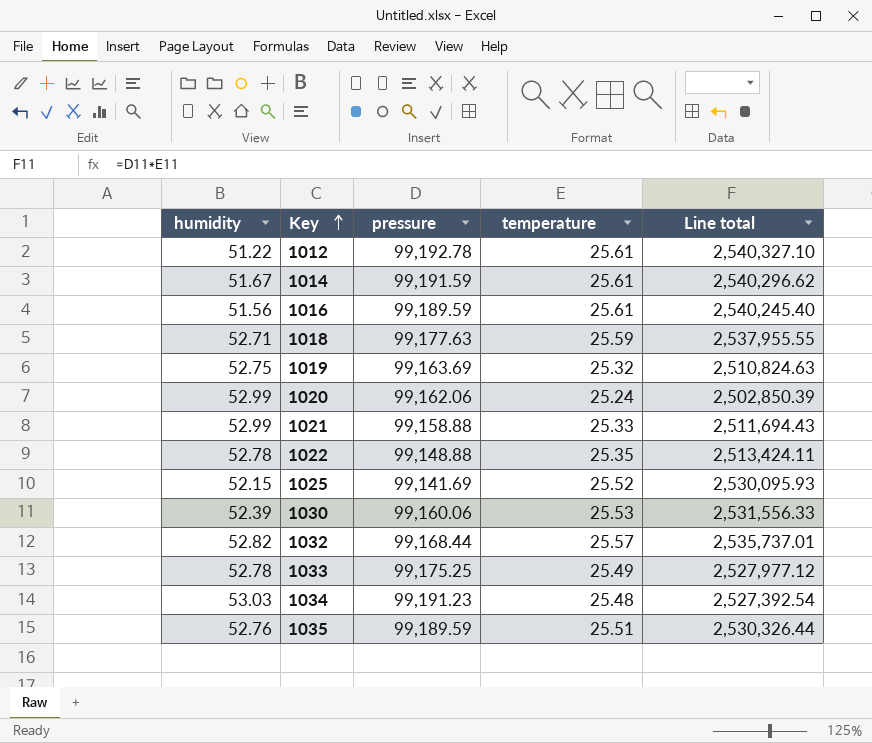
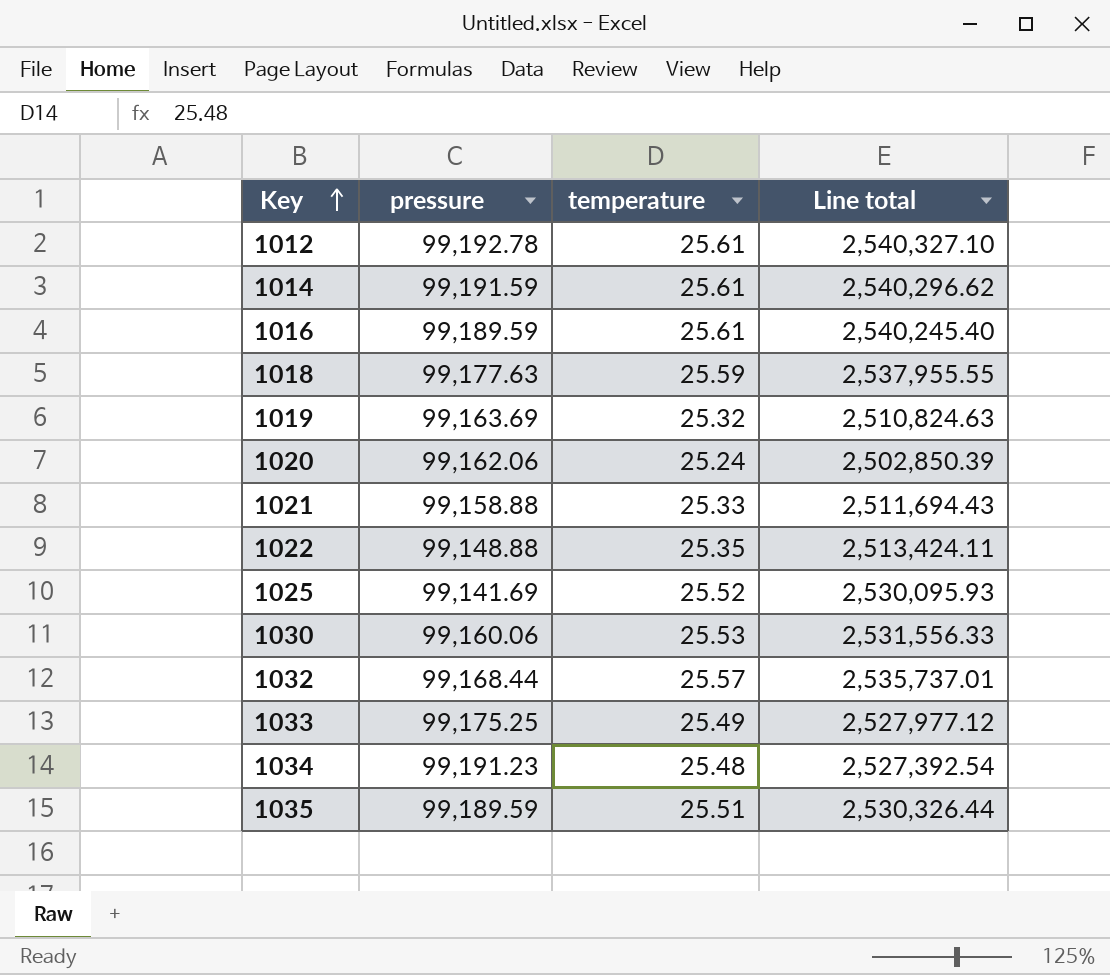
column humidity | position: 1 -> none

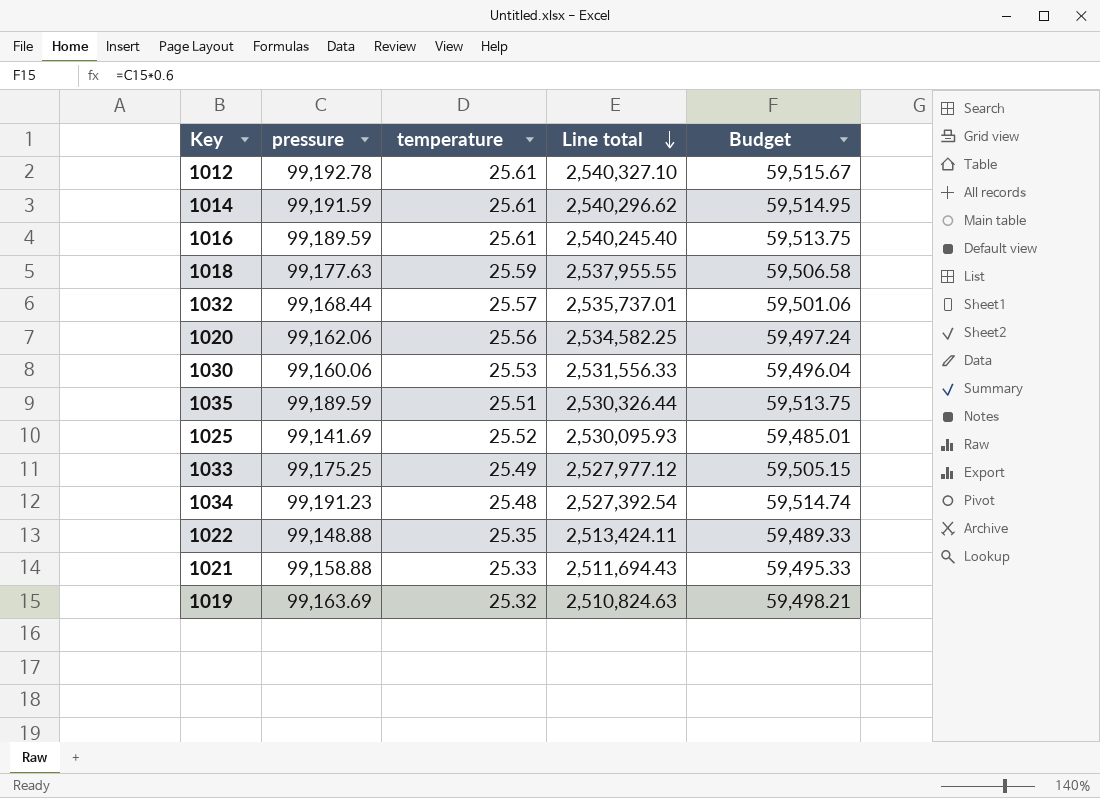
row order: Key ascending -> Line total descending
column Budget | formula: none -> [pressure] * 0.6
1020 | temperature: 25.24 -> 25.56
1020 | Line total: 2,502,850.39 -> 2,534,582.25

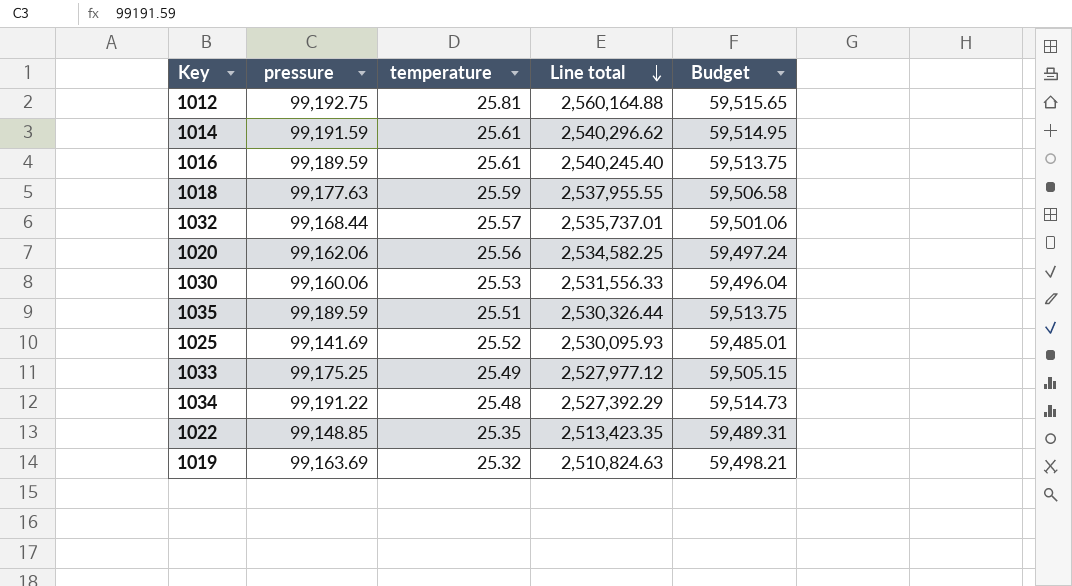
row 1021: 99,158.88 | 25.33 | 2,511,694.43 | 59,495.33 -> none
1012 | pressure: 99,192.78 -> 99,192.75
1012 | temperature: 25.61 -> 25.81
1012 | Line total: 2,540,327.10 -> 2,560,164.88
1012 | Budget: 59,515.67 -> 59,515.65
1034 | pressure: 99,191.23 -> 99,191.22
1034 | Line total: 2,527,392.54 -> 2,527,392.29
1034 | Budget: 59,514.74 -> 59,514.73
1022 | pressure: 99,148.88 -> 99,148.85
1022 | Line total: 2,513,424.11 -> 2,513,423.35
1022 | Budget: 59,489.33 -> 59,489.31

